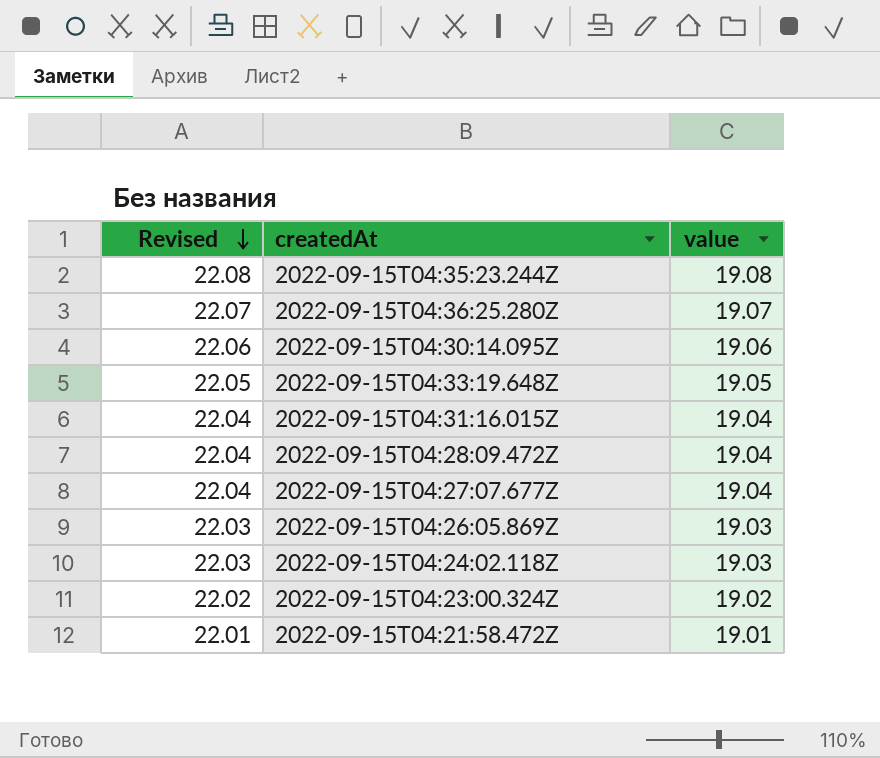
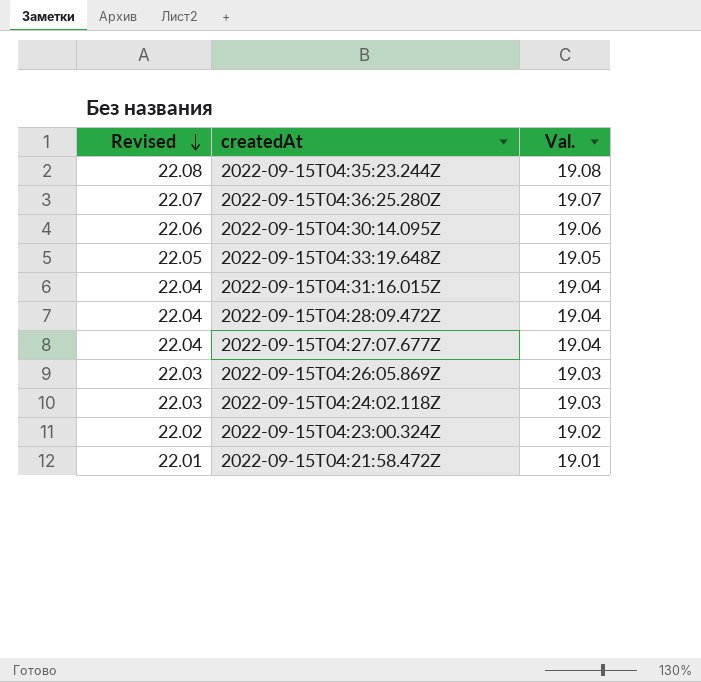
column name: value -> Val.

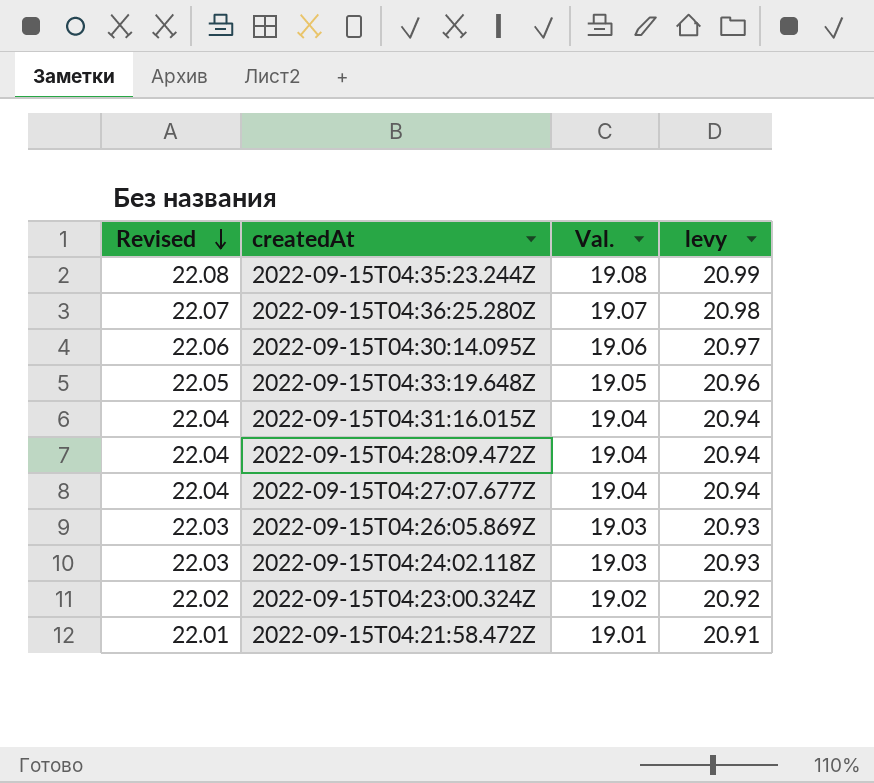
column levy | formula: none -> [Val.] * 1.1

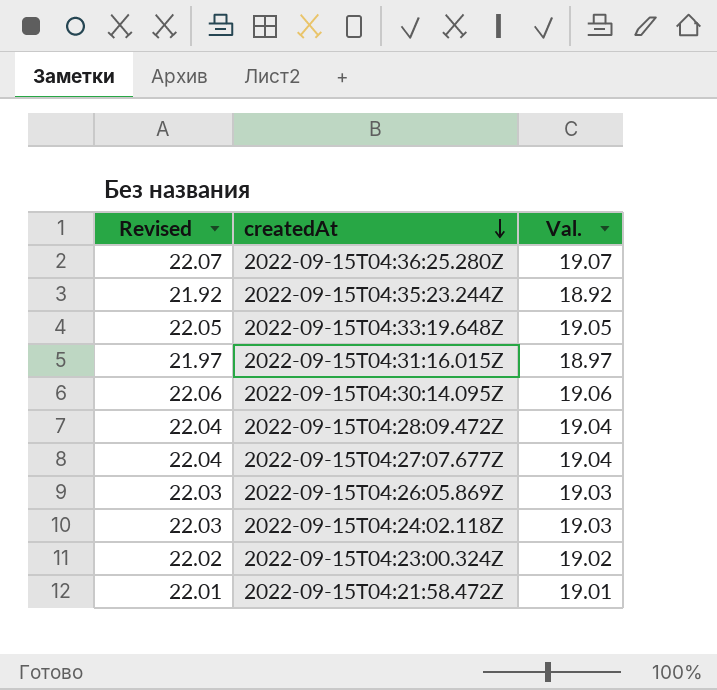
row order: Revised descending -> createdAt descending
column levy | formula: [Val.] * 1.1 -> none
2022-09-15T04:35:23.244Z | Revised: 22.08 -> 21.92
2022-09-15T04:35:23.244Z | Val.: 19.08 -> 18.92
2022-09-15T04:31:16.015Z | Revised: 22.04 -> 21.97
2022-09-15T04:31:16.015Z | Val.: 19.04 -> 18.97

